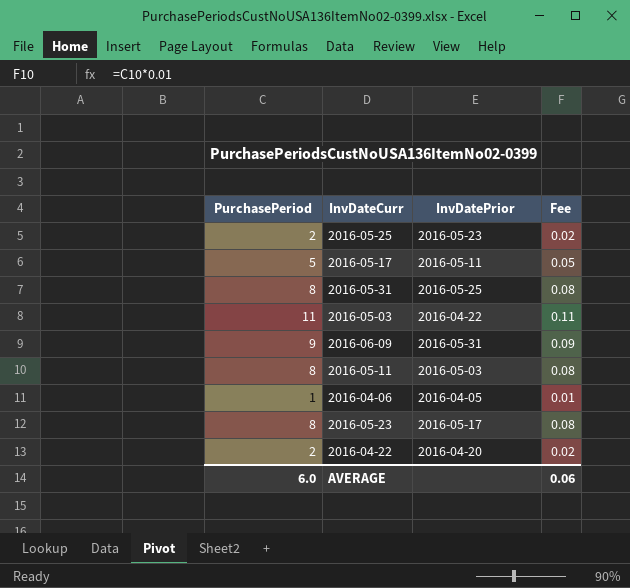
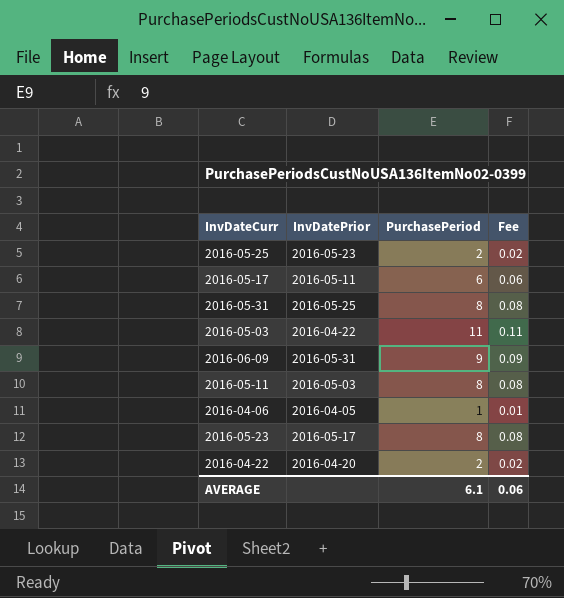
column PurchasePeriod | position: 1 -> 3
2016-05-17 | PurchasePeriod: 5 -> 6
2016-05-17 | Fee: 0.05 -> 0.06
AVERAGE | PurchasePeriod: 6.0 -> 6.1

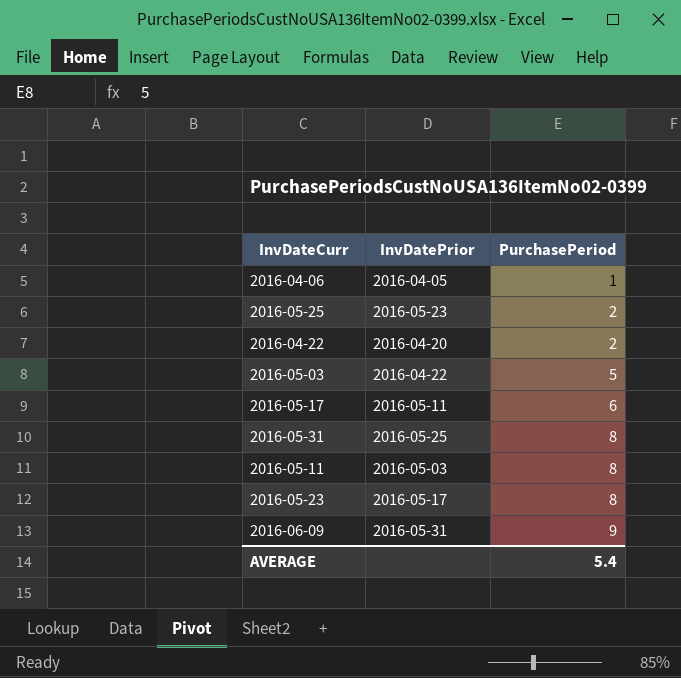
row order: none -> PurchasePeriod ascending
column Fee | formula: [PurchasePeriod] * 0.01 -> none
2016-05-03 | PurchasePeriod: 11 -> 5
AVERAGE | PurchasePeriod: 6.1 -> 5.4

